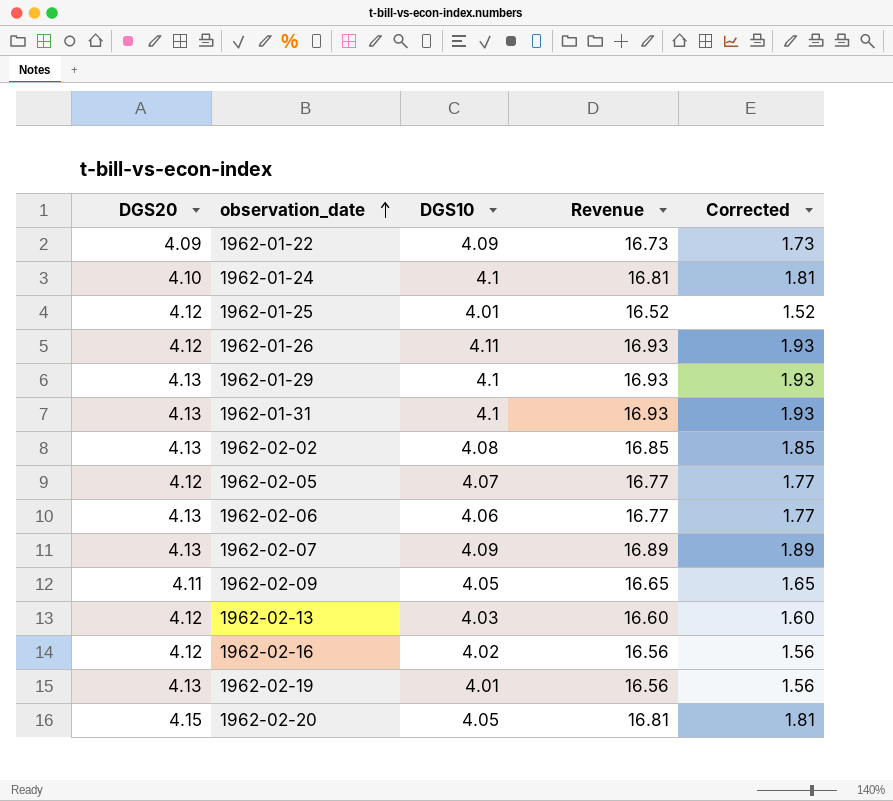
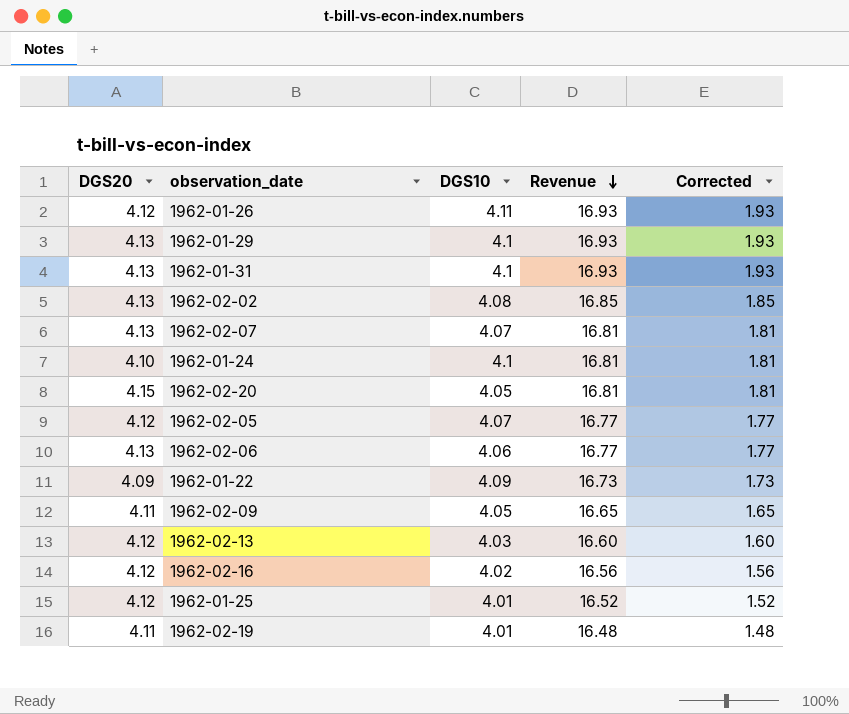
row order: observation_date ascending -> Revenue descending
1962-02-07 | DGS10: 4.09 -> 4.07
1962-02-07 | Revenue: 16.89 -> 16.81
1962-02-07 | Corrected: 1.89 -> 1.81
1962-02-19 | DGS20: 4.13 -> 4.11
1962-02-19 | Revenue: 16.56 -> 16.48
1962-02-19 | Corrected: 1.56 -> 1.48

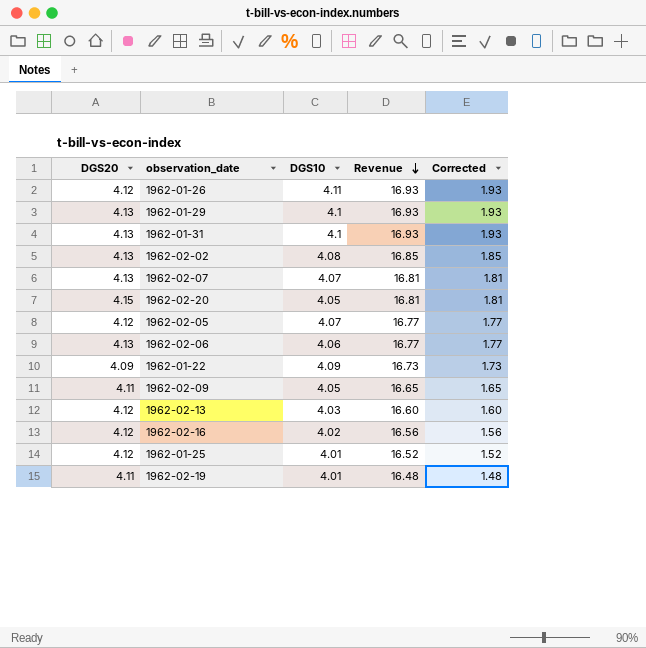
row 1962-01-24: 4.10 | 4.1 | 16.81 | 1.81 -> none

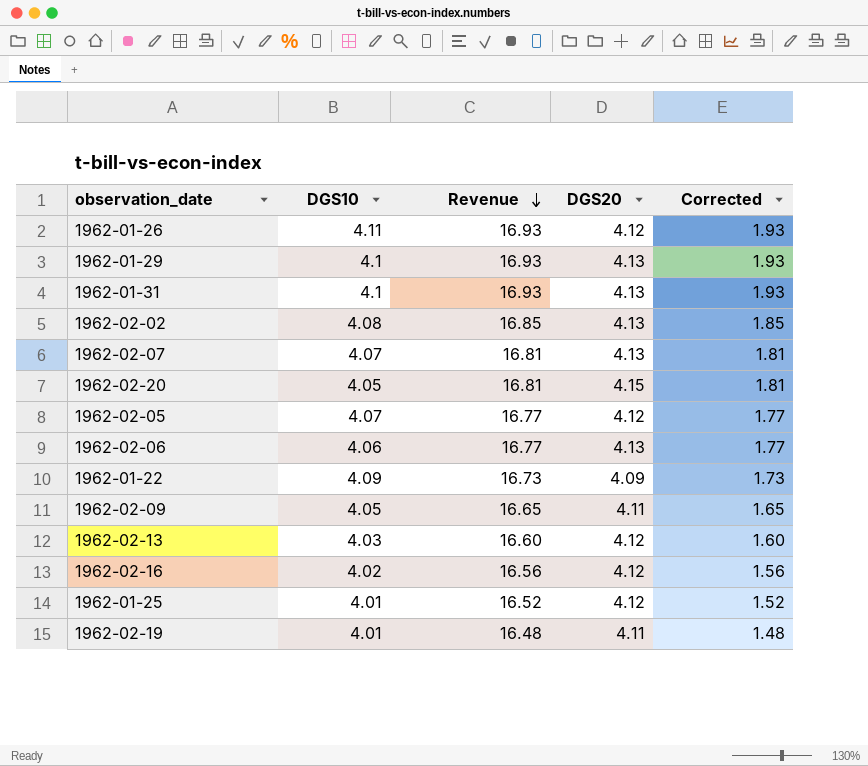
column DGS20 | position: 1 -> 4

